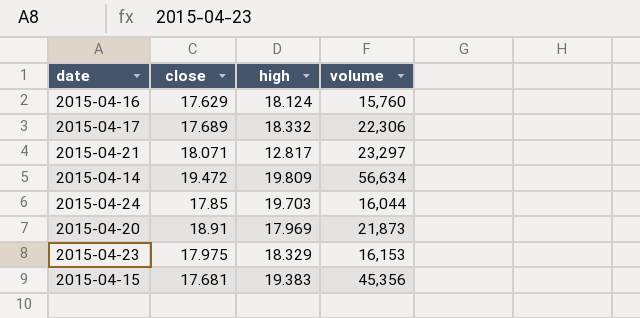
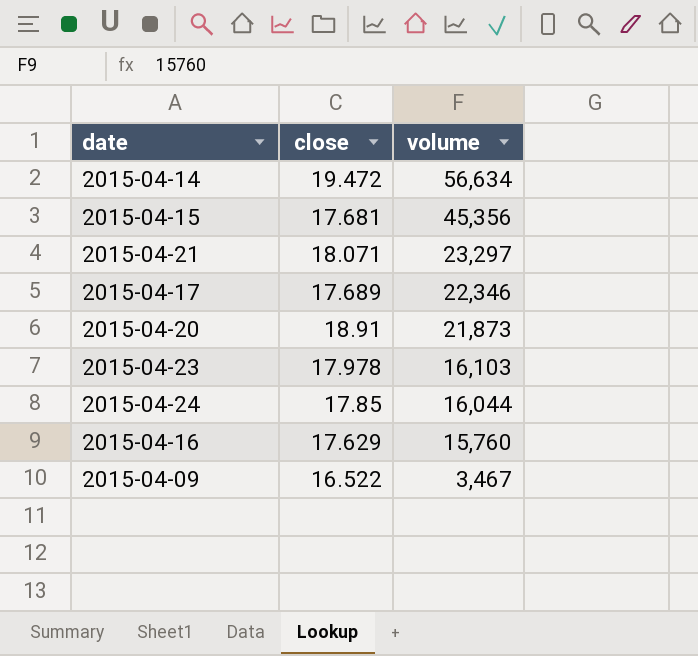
row order: none -> volume descending
column high | position: 3 -> none
2015-04-17 | volume: 22,306 -> 22,346
2015-04-23 | close: 17.975 -> 17.978
2015-04-23 | volume: 16,153 -> 16,103
row 2015-04-09: none -> 16.522 | 3,467

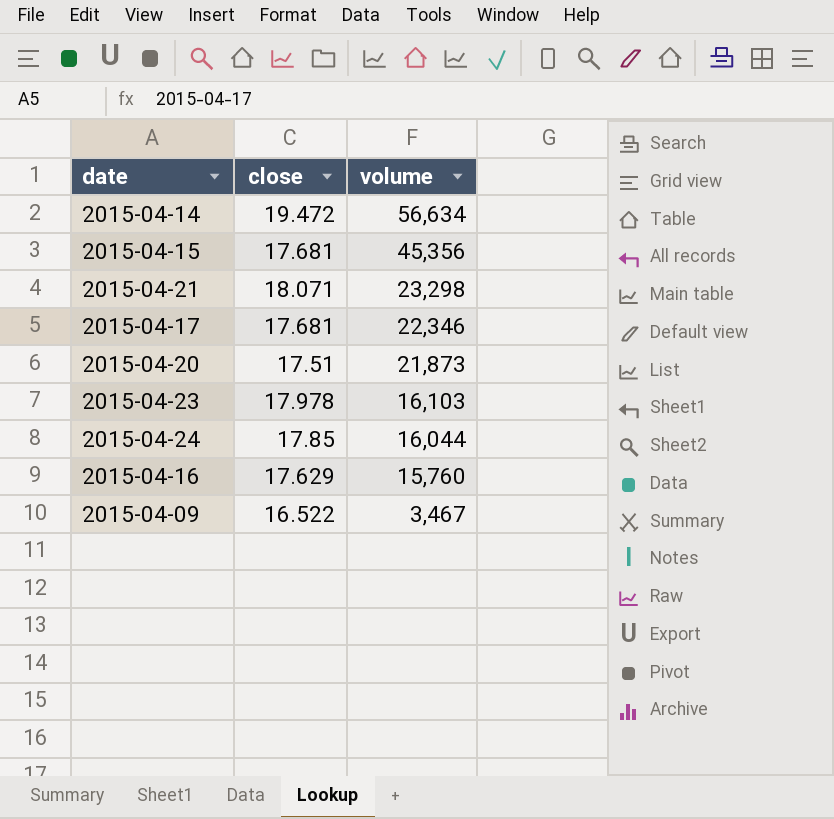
2015-04-21 | volume: 23,297 -> 23,298
2015-04-17 | close: 17.689 -> 17.681
2015-04-20 | close: 18.91 -> 17.51

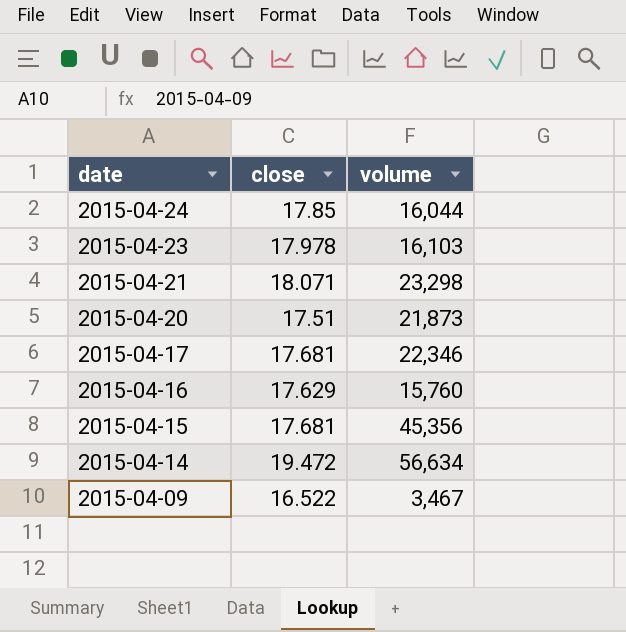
row order: volume descending -> date descending

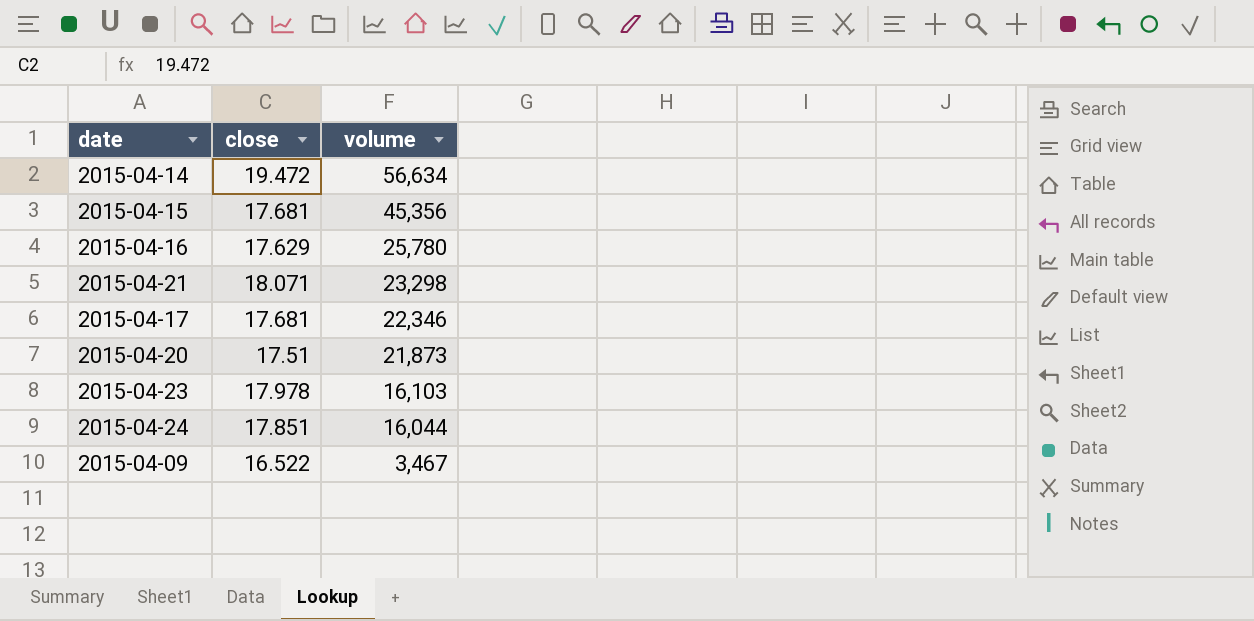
row order: date descending -> volume descending
2015-04-16 | volume: 15,760 -> 25,780
2015-04-24 | close: 17.85 -> 17.851

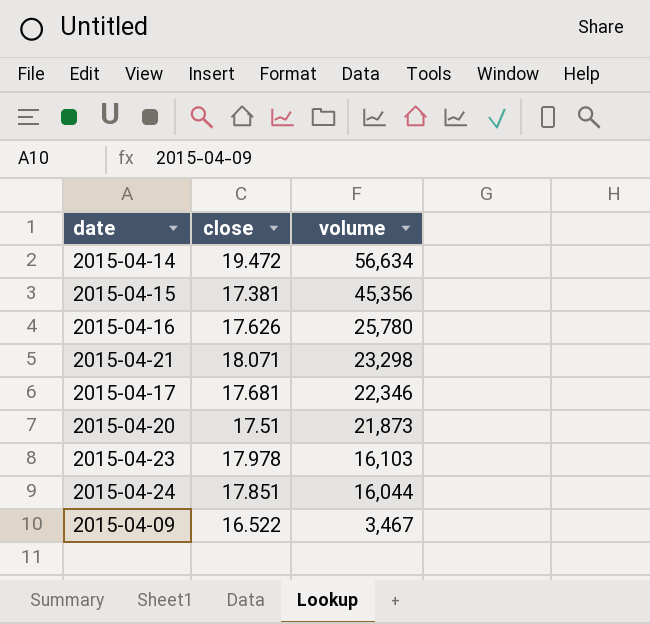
2015-04-15 | close: 17.681 -> 17.381
2015-04-16 | close: 17.629 -> 17.626

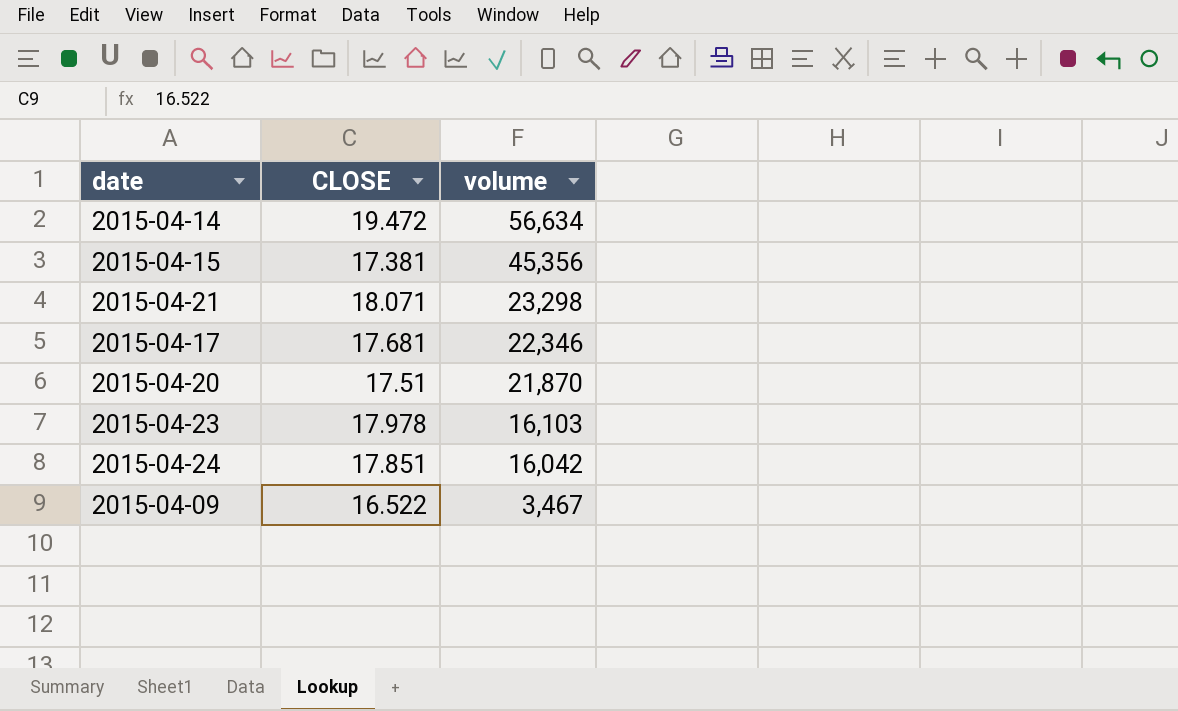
column name: close -> CLOSE
row 2015-04-16: 17.626 | 25,780 -> none
2015-04-20 | volume: 21,873 -> 21,870
2015-04-24 | volume: 16,044 -> 16,042

